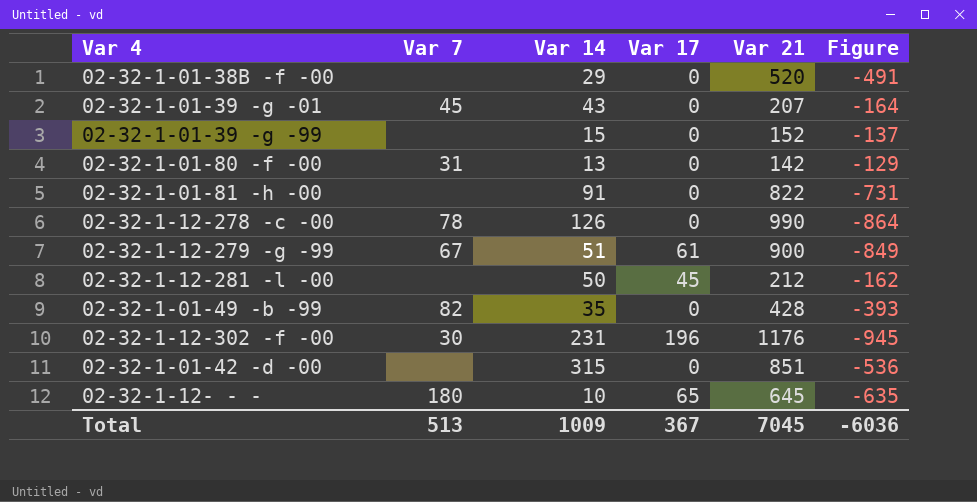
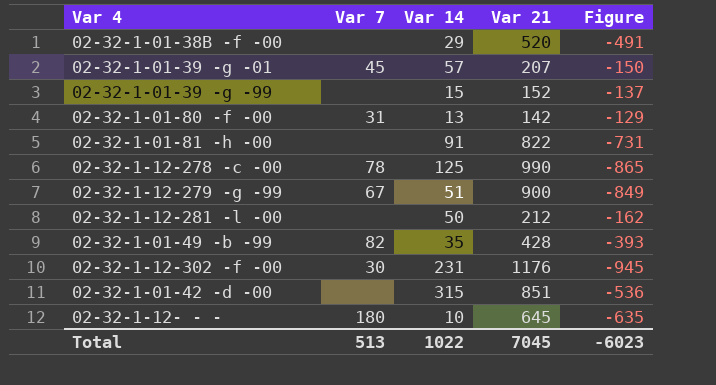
column Var 17 | position: 4 -> none
02-32-1-01-39 -g -01 | Var 14: 43 -> 57
02-32-1-01-39 -g -01 | Figure: -164 -> -150
02-32-1-12-278 -c -00 | Var 14: 126 -> 125
02-32-1-12-278 -c -00 | Figure: -864 -> -865
Total | Var 14: 1009 -> 1022
Total | Figure: -6036 -> -6023

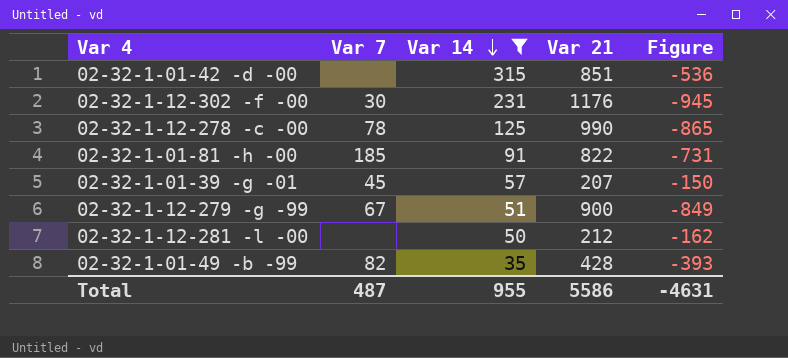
filter: none -> Var 14 >= 35
row order: none -> Var 14 descending
02-32-1-01-81 -h -00 | Var 7: none -> 185
Total | Var 7: 513 -> 487
Total | Var 14: 1022 -> 955
Total | Var 21: 7045 -> 5586
Total | Figure: -6023 -> -4631

